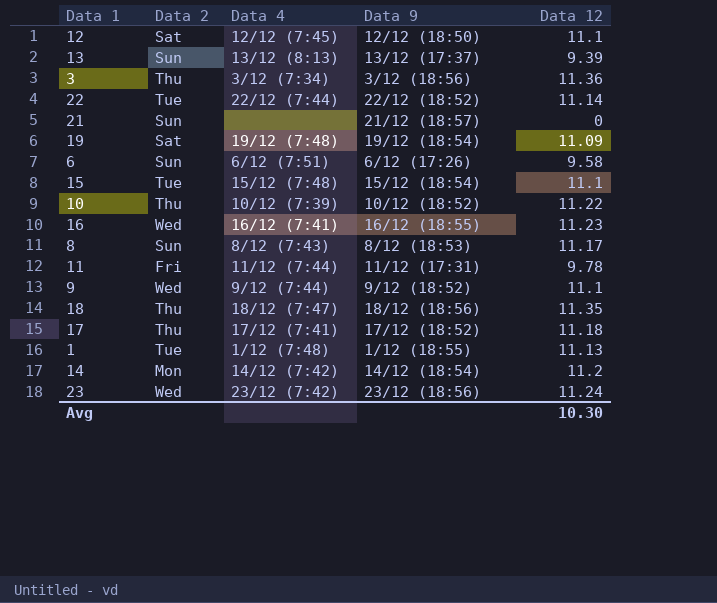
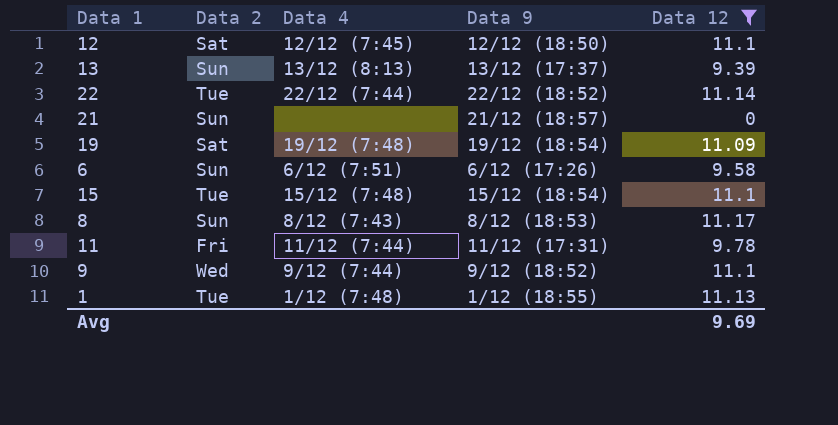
filter: none -> Data 12 <= 11.17
Avg | Data 12: 10.30 -> 9.69

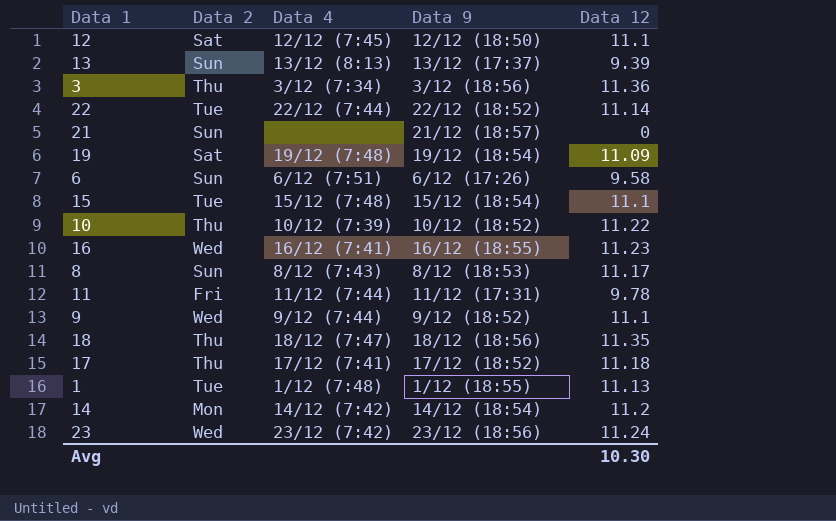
filter: Data 12 <= 11.17 -> none
Avg | Data 12: 9.69 -> 10.30

